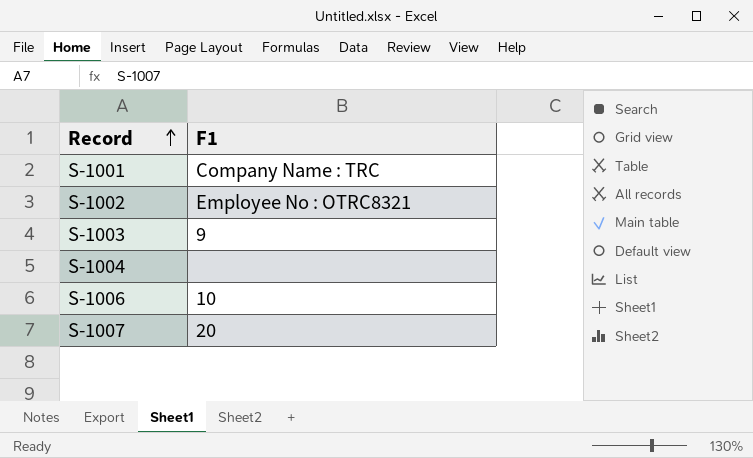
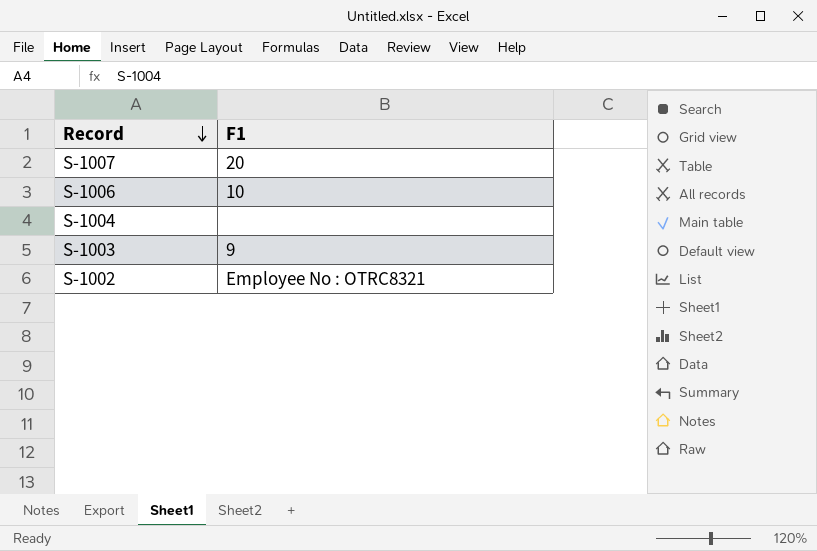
row order: Record ascending -> Record descending
row S-1001: Company Name : TRC -> none

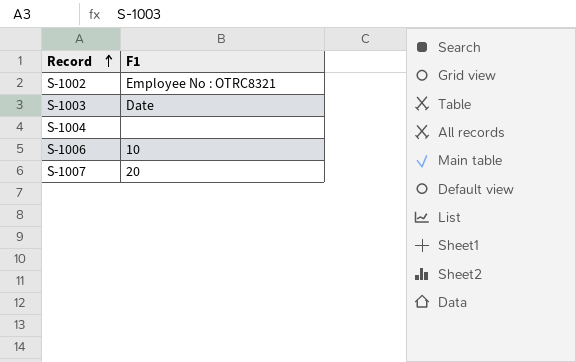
row order: Record descending -> Record ascending
S-1003 | F1: 9 -> Date

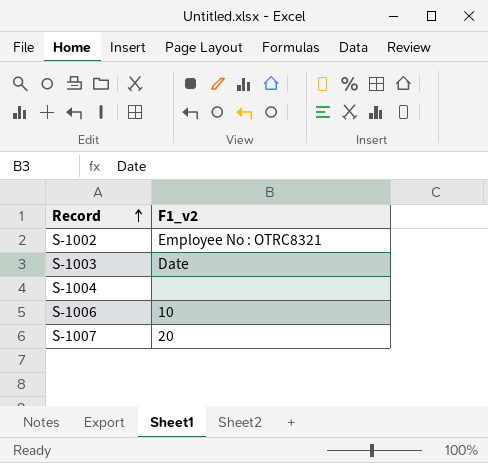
column name: F1 -> F1_v2

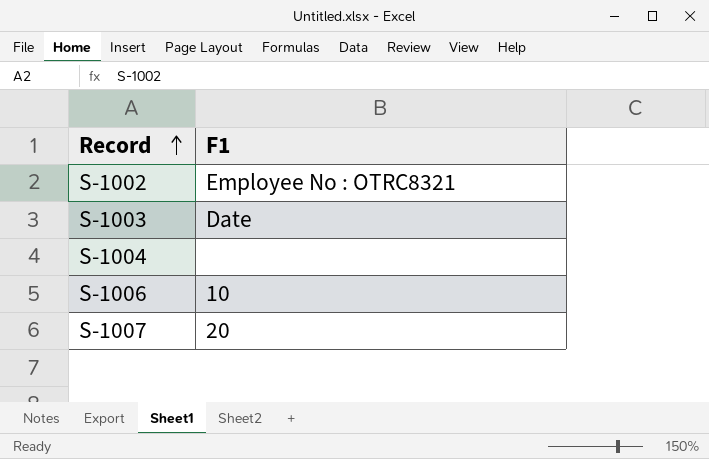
column name: F1_v2 -> F1

